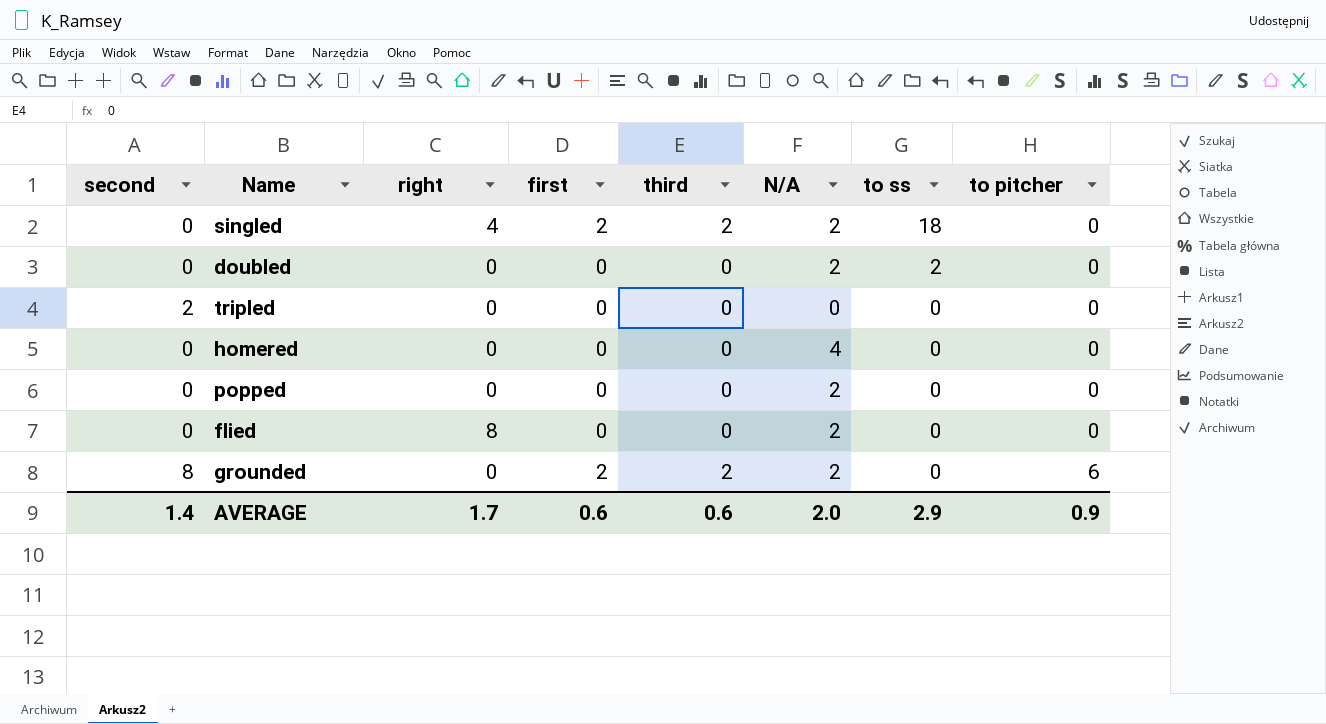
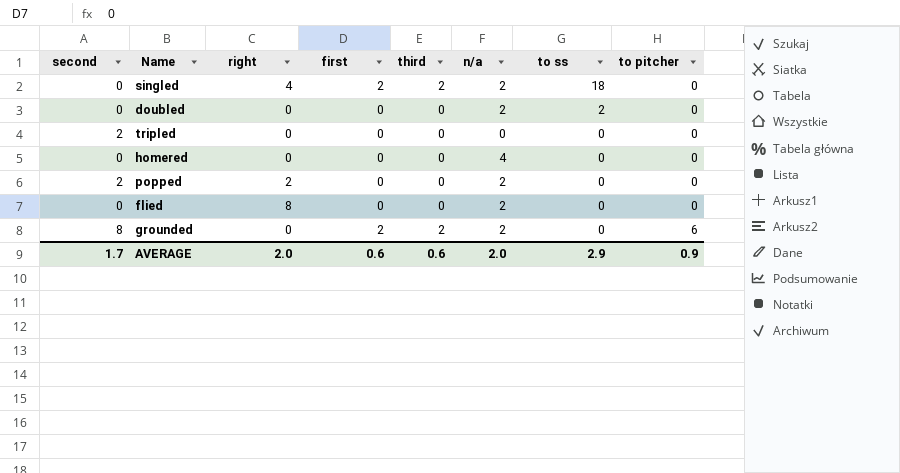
column name: N/A -> n/a
popped | second: 0 -> 2
popped | right: 0 -> 2
AVERAGE | second: 1.4 -> 1.7
AVERAGE | right: 1.7 -> 2.0

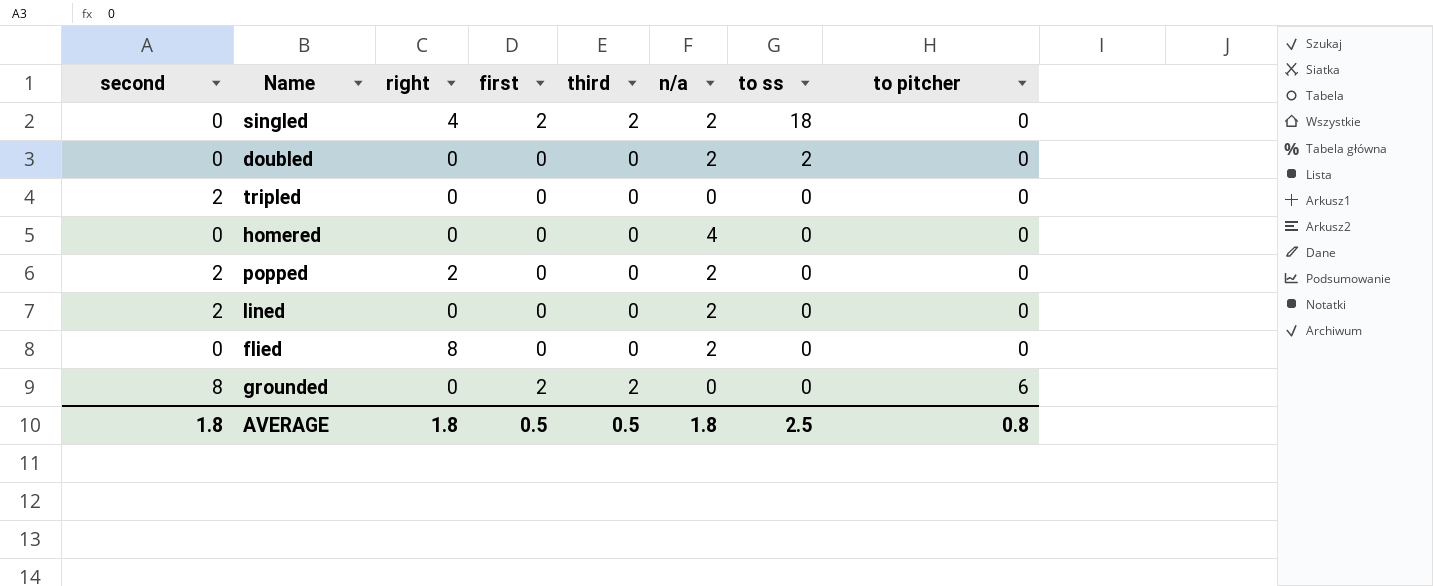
row lined: none -> 2 | 0 | 0 | 0 | 2 | 0 | 0
grounded | n/a: 2 -> 0
AVERAGE | second: 1.7 -> 1.8
AVERAGE | right: 2.0 -> 1.8
AVERAGE | first: 0.6 -> 0.5
AVERAGE | third: 0.6 -> 0.5
AVERAGE | n/a: 2.0 -> 1.8
AVERAGE | to ss: 2.9 -> 2.5
AVERAGE | to pitcher: 0.9 -> 0.8

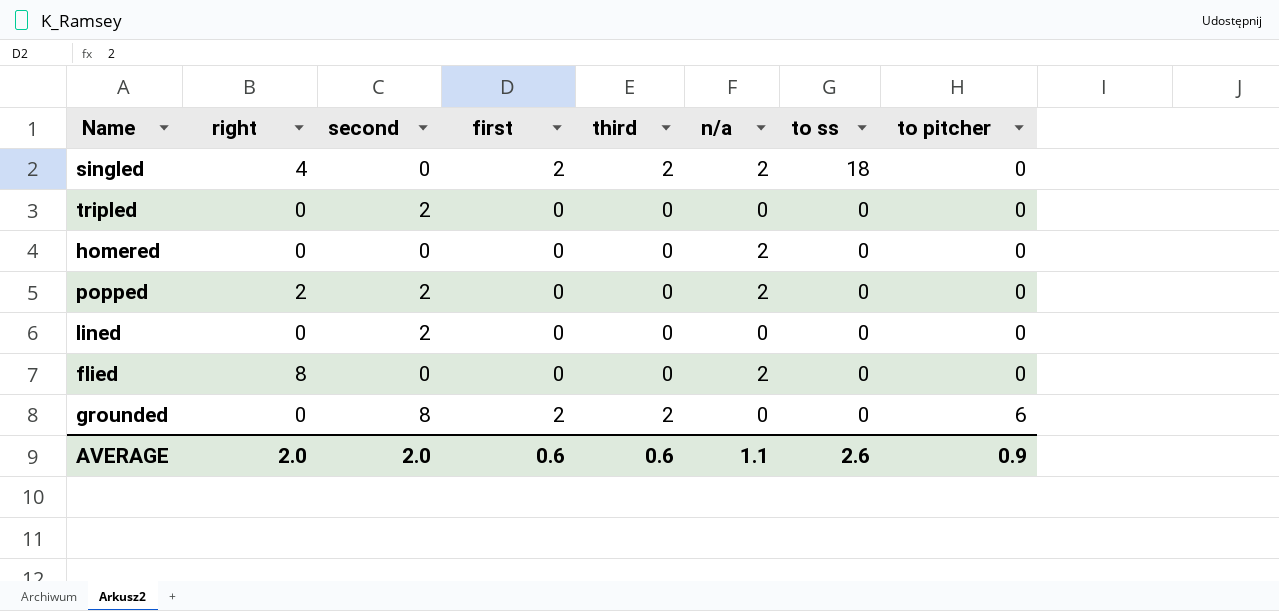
column second | position: 1 -> 3
row doubled: 0 | 0 | 0 | 0 | 2 | 2 | 0 -> none
homered | n/a: 4 -> 2
lined | n/a: 2 -> 0
AVERAGE | right: 1.8 -> 2.0
AVERAGE | second: 1.8 -> 2.0
AVERAGE | first: 0.5 -> 0.6
AVERAGE | third: 0.5 -> 0.6
AVERAGE | n/a: 1.8 -> 1.1
AVERAGE | to ss: 2.5 -> 2.6
AVERAGE | to pitcher: 0.8 -> 0.9

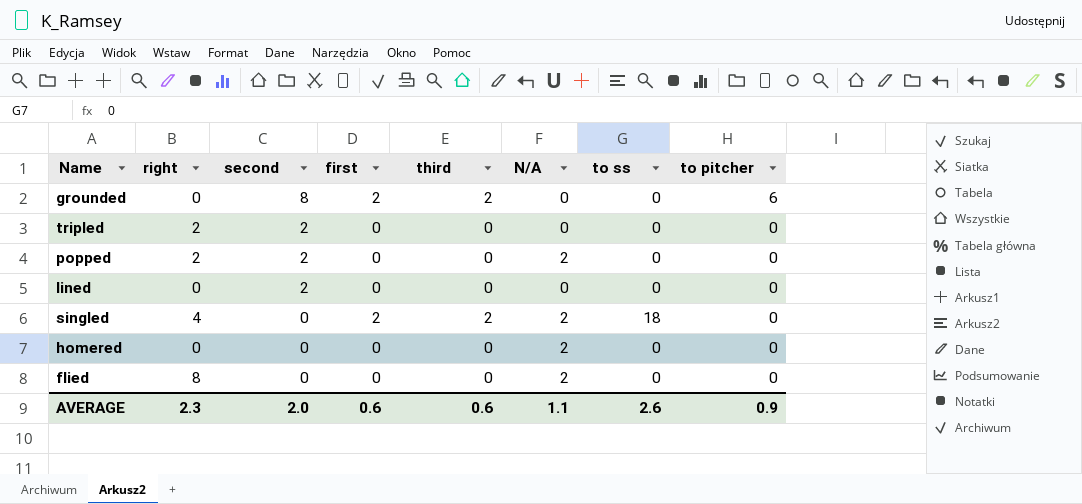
row order: to ss descending -> second descending
column name: n/a -> N/A
tripled | right: 0 -> 2
AVERAGE | right: 2.0 -> 2.3

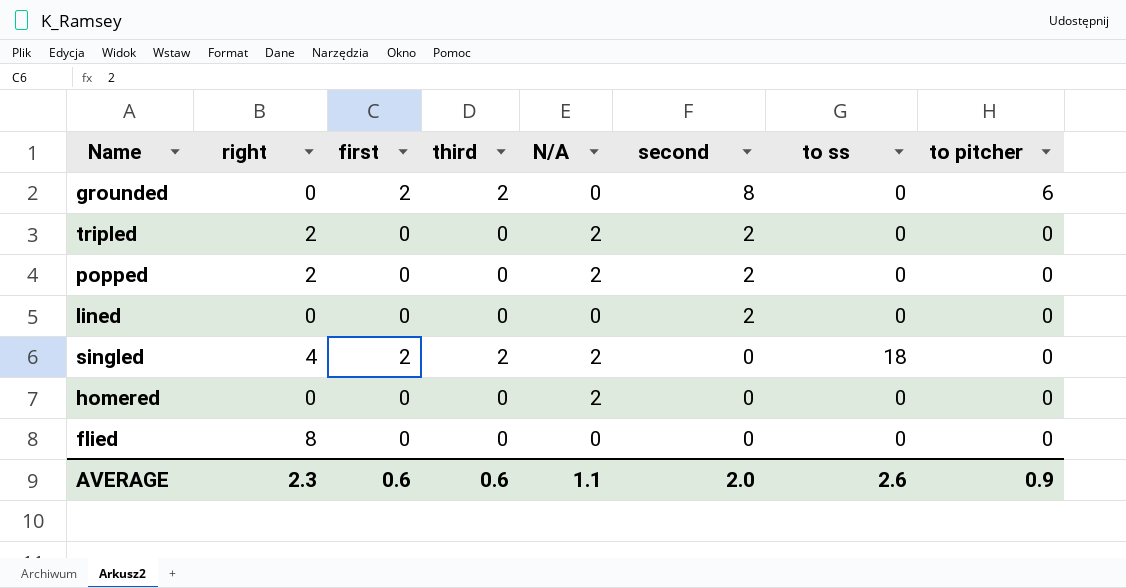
column second | position: 3 -> 6
tripled | N/A: 0 -> 2
flied | N/A: 2 -> 0

